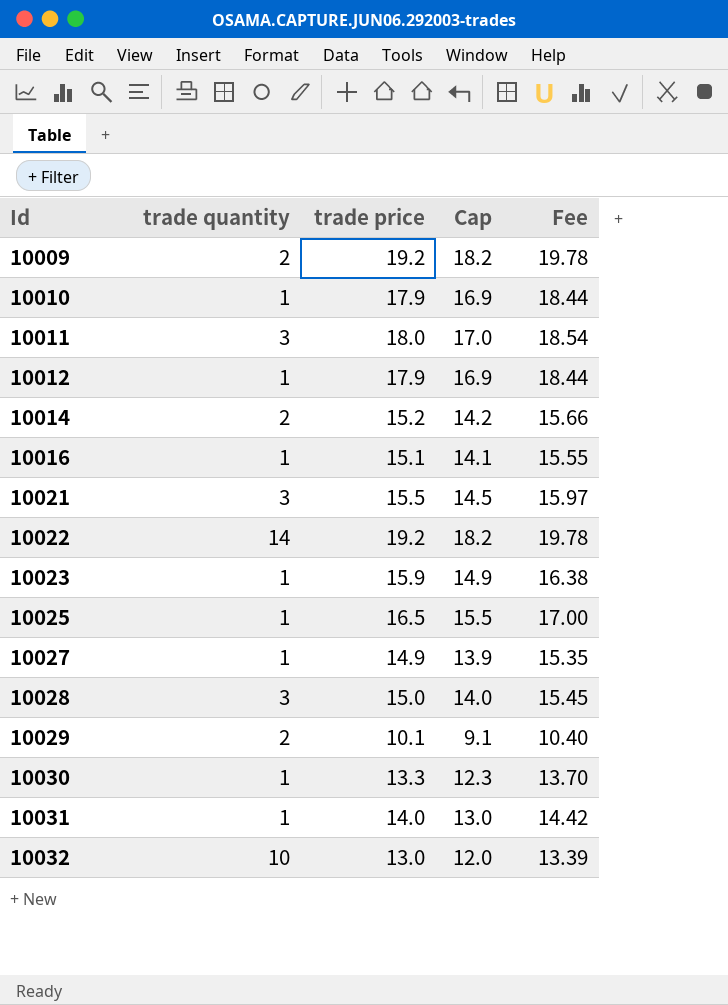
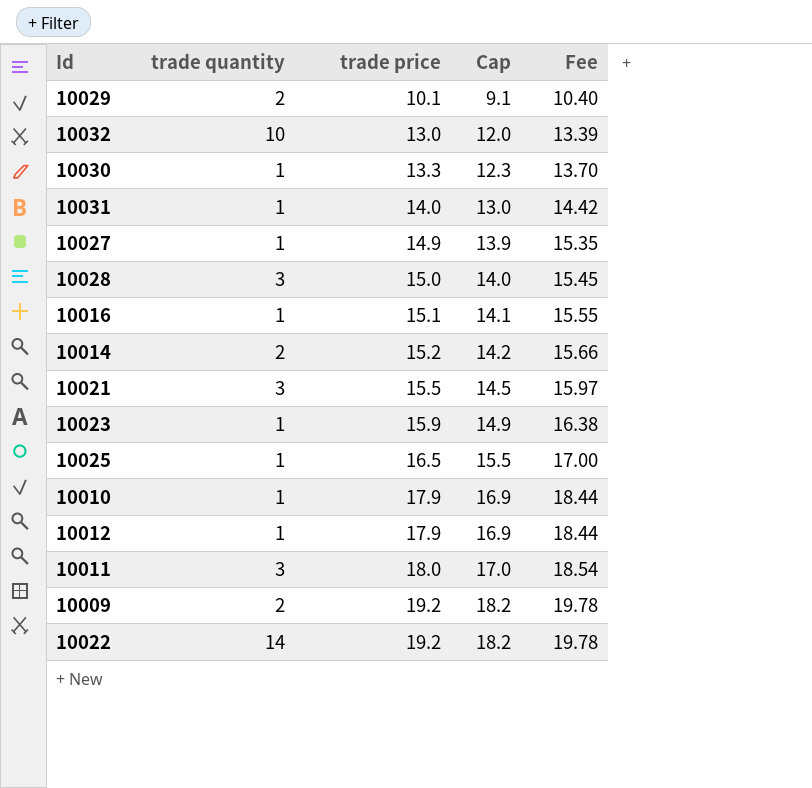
row order: Id ascending -> trade price ascending

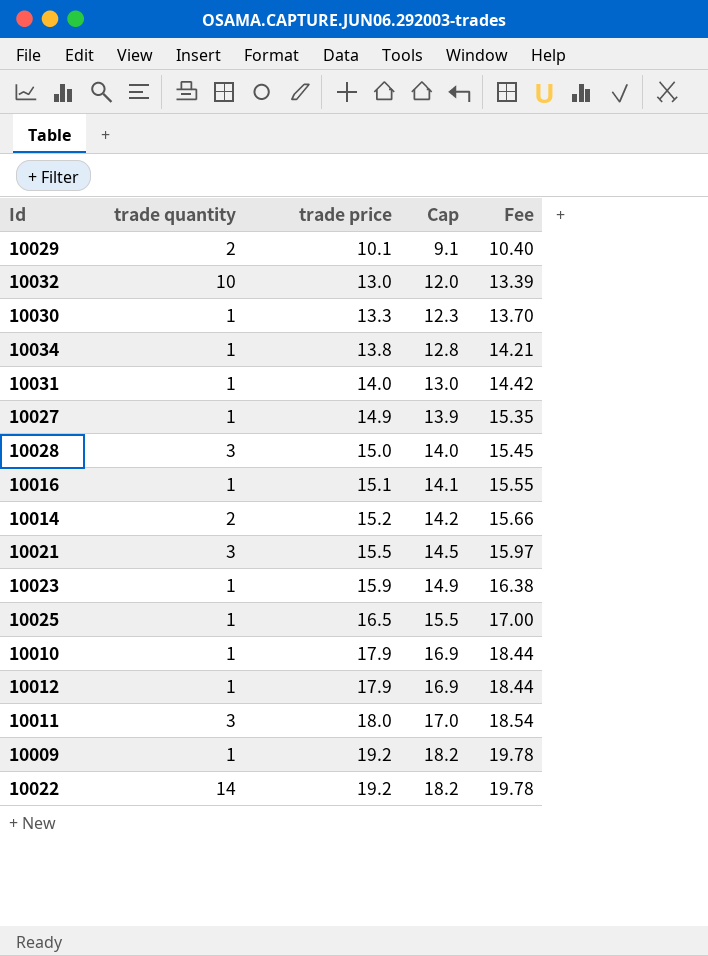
row 10034: none -> 1 | 13.8 | 12.8 | 14.21
10009 | trade quantity: 2 -> 1

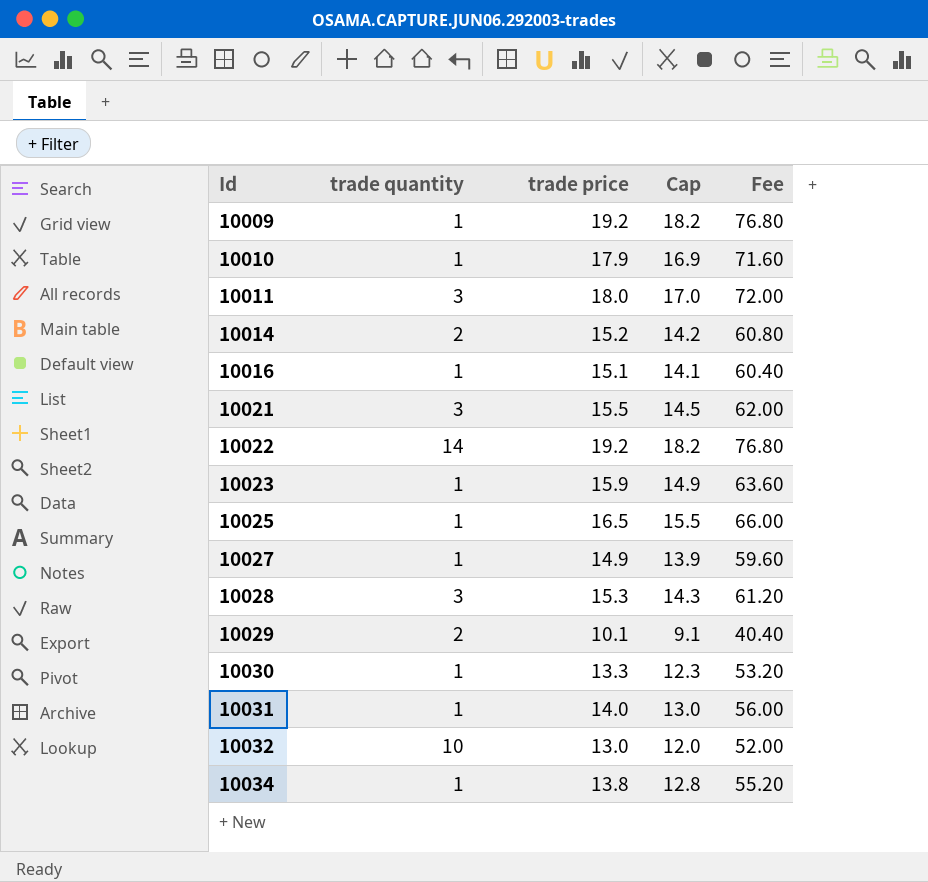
row order: trade price ascending -> Id ascending
column Fee | formula: [trade price] * 1.03 -> [trade price] * 4
row 10012: 1 | 17.9 | 16.9 | 18.44 -> none
10028 | trade price: 15.0 -> 15.3
10028 | Cap: 14.0 -> 14.3

